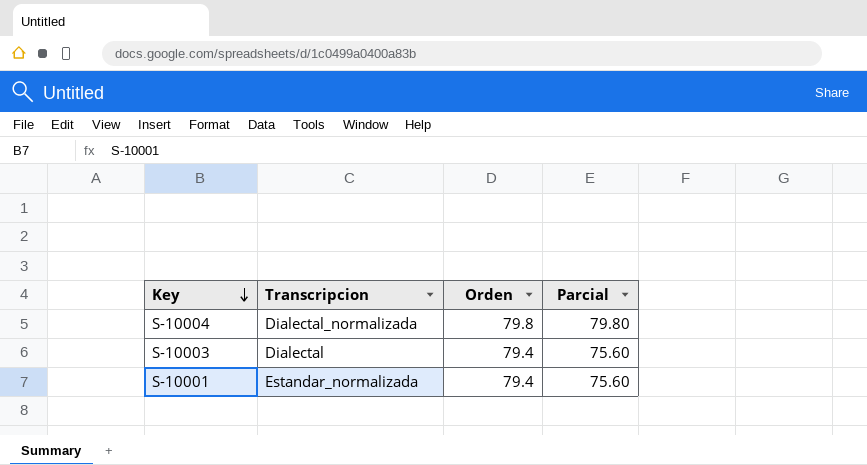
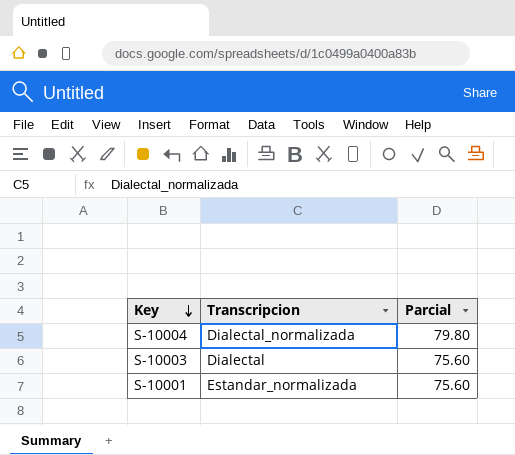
column Orden | position: 3 -> none

